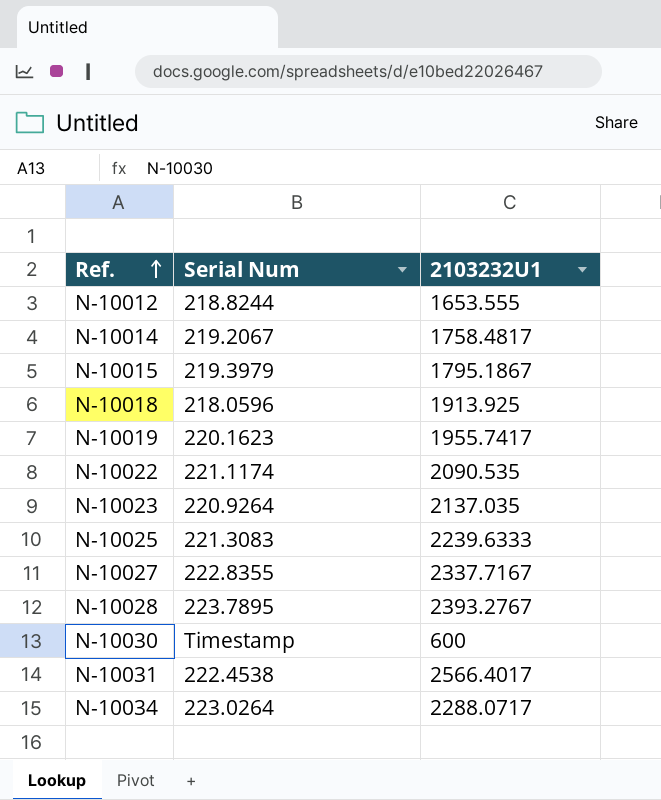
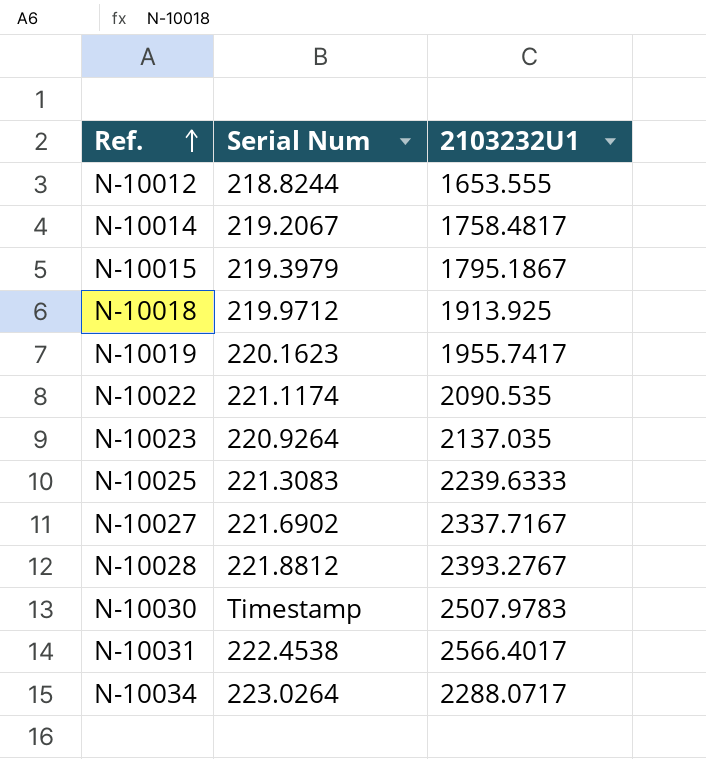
N-10018 | Serial Num: 218.0596 -> 219.9712
N-10027 | Serial Num: 222.8355 -> 221.6902
N-10028 | Serial Num: 223.7895 -> 221.8812
N-10030 | 2103232U1: 600 -> 2507.9783

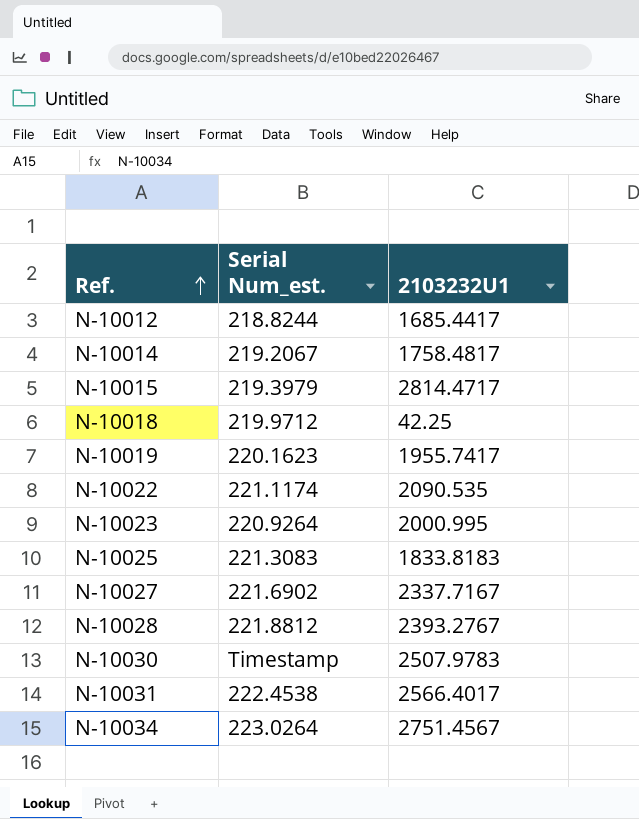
column name: Serial Num -> Serial Num_est.
N-10012 | 2103232U1: 1653.555 -> 1685.4417
N-10015 | 2103232U1: 1795.1867 -> 2814.4717
N-10018 | 2103232U1: 1913.925 -> 42.25
N-10023 | 2103232U1: 2137.035 -> 2000.995
N-10025 | 2103232U1: 2239.6333 -> 1833.8183
N-10034 | 2103232U1: 2288.0717 -> 2751.4567

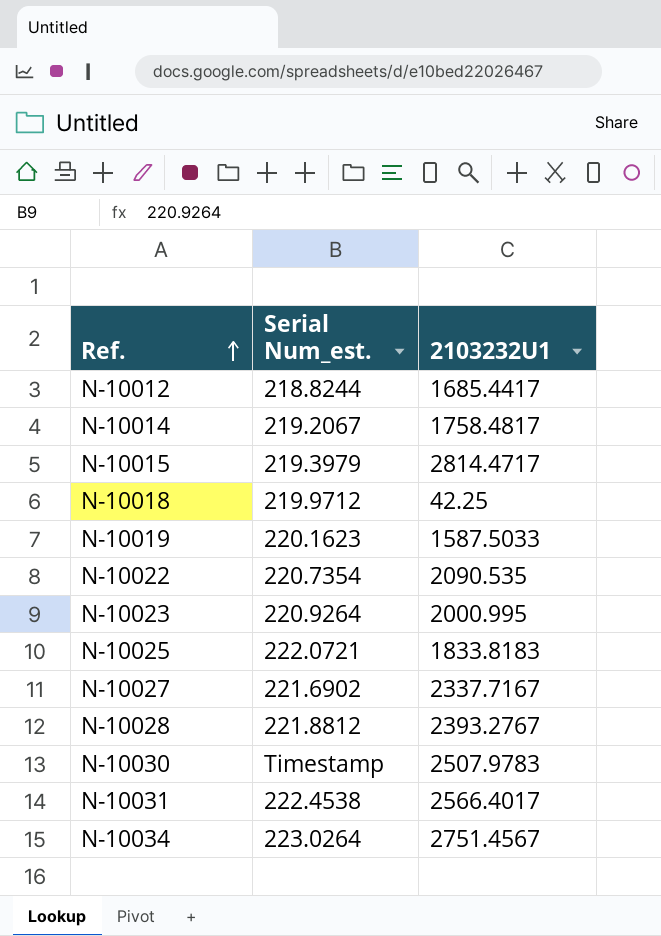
N-10019 | 2103232U1: 1955.7417 -> 1587.5033
N-10022 | Serial Num_est.: 221.1174 -> 220.7354
N-10025 | Serial Num_est.: 221.3083 -> 222.0721

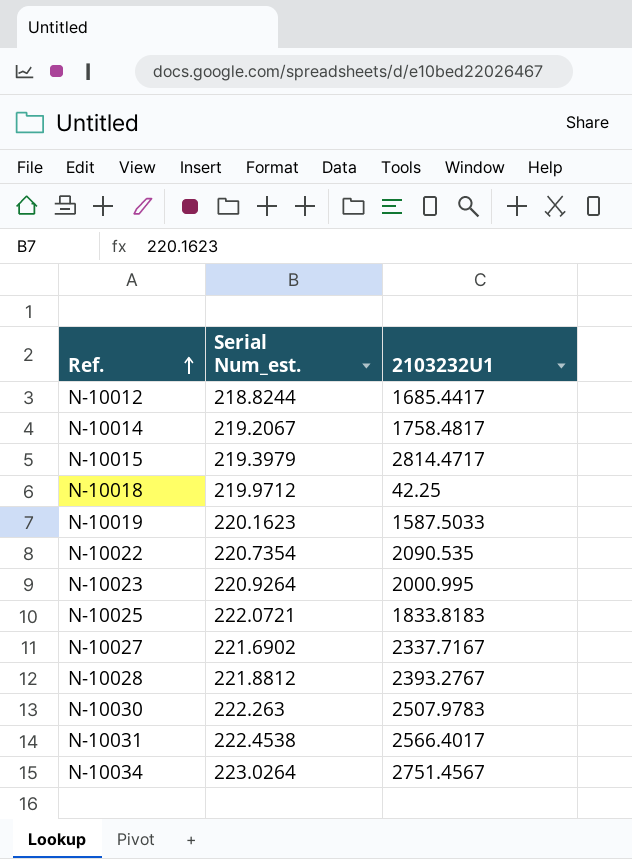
N-10030 | Serial Num_est.: Timestamp -> 222.263

